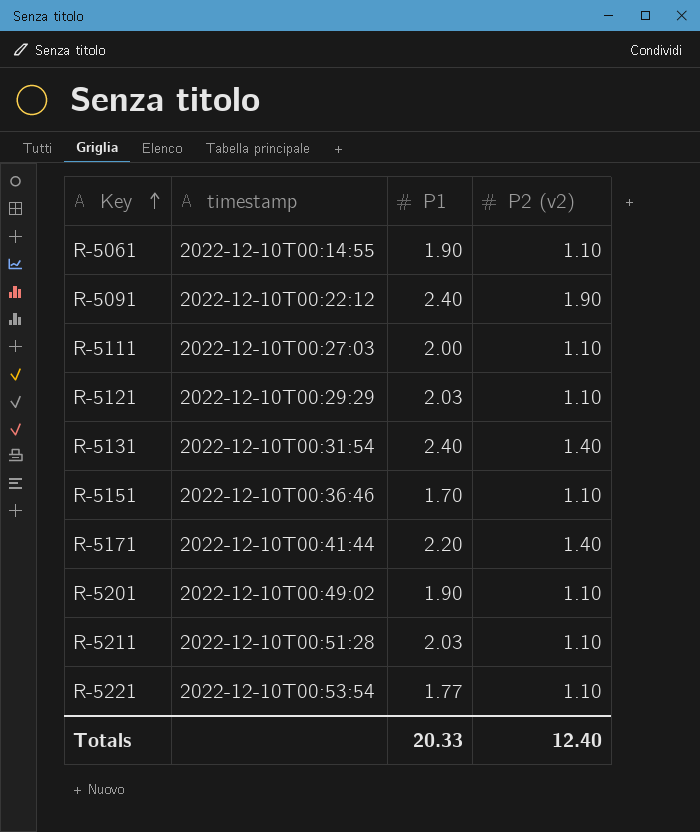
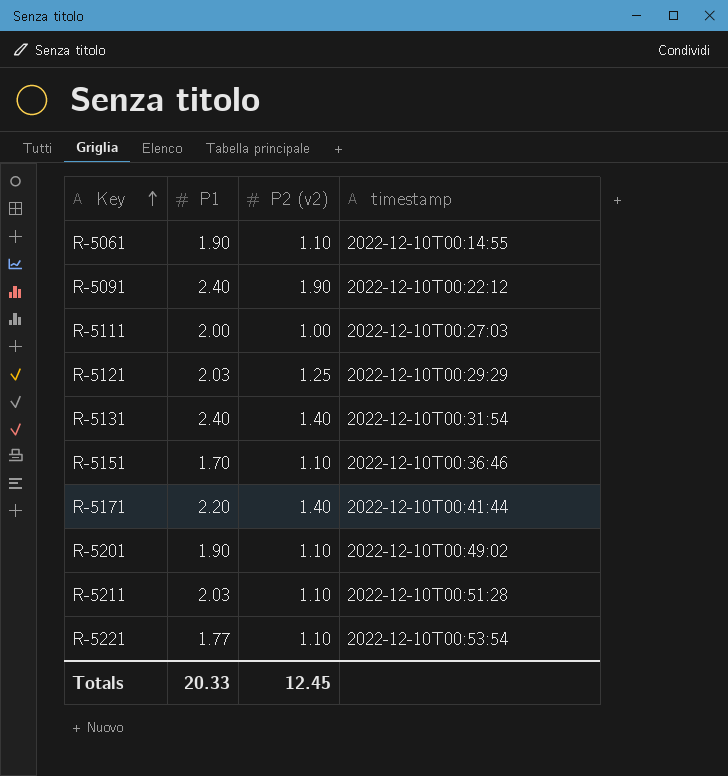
column timestamp | position: 2 -> 4
R-5111 | P2 (v2): 1.10 -> 1.00
R-5121 | P2 (v2): 1.10 -> 1.25
Totals | P2 (v2): 12.40 -> 12.45

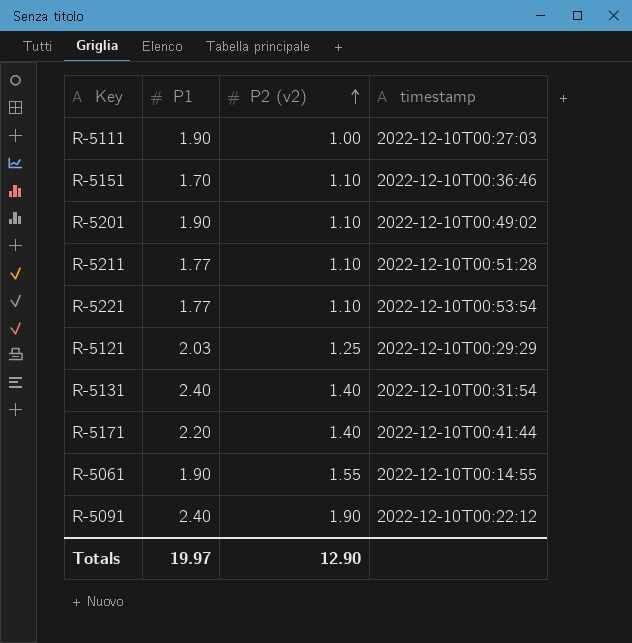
row order: Key ascending -> P2 (v2) ascending
R-5111 | P1: 2.00 -> 1.90
R-5211 | P1: 2.03 -> 1.77
R-5061 | P2 (v2): 1.10 -> 1.55
Totals | P1: 20.33 -> 19.97
Totals | P2 (v2): 12.45 -> 12.90

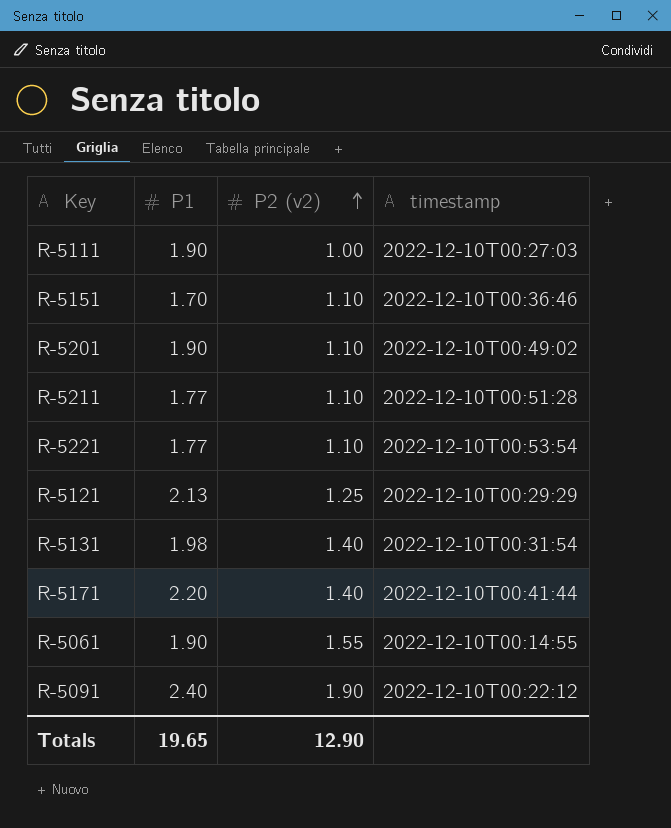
R-5121 | P1: 2.03 -> 2.13
R-5131 | P1: 2.40 -> 1.98
Totals | P1: 19.97 -> 19.65

